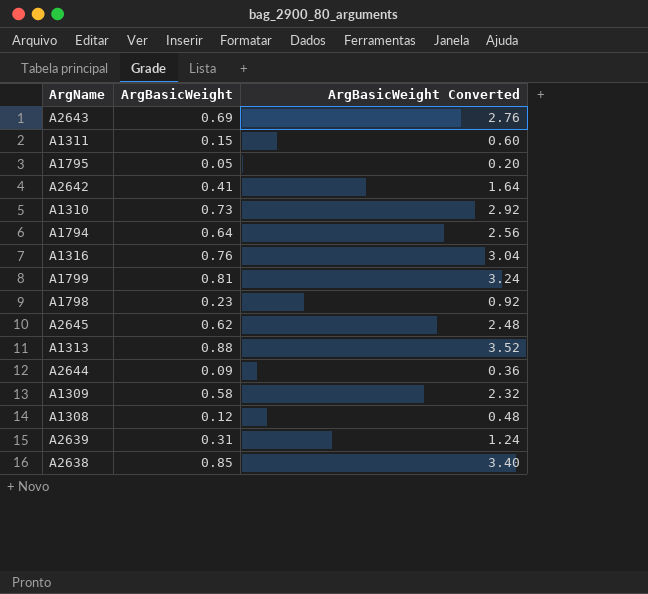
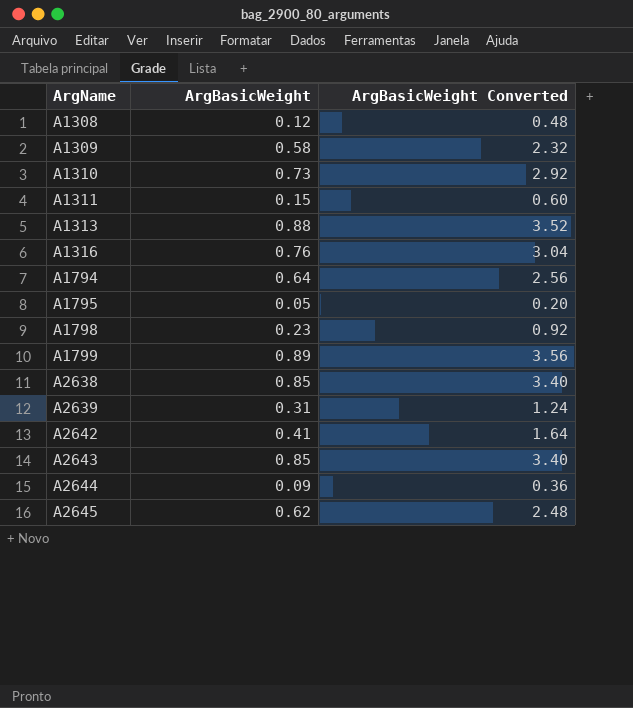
row order: none -> ArgName ascending
A1799 | ArgBasicWeight: 0.81 -> 0.89
A1799 | ArgBasicWeight Converted: 3.24 -> 3.56
A2643 | ArgBasicWeight: 0.69 -> 0.85
A2643 | ArgBasicWeight Converted: 2.76 -> 3.40

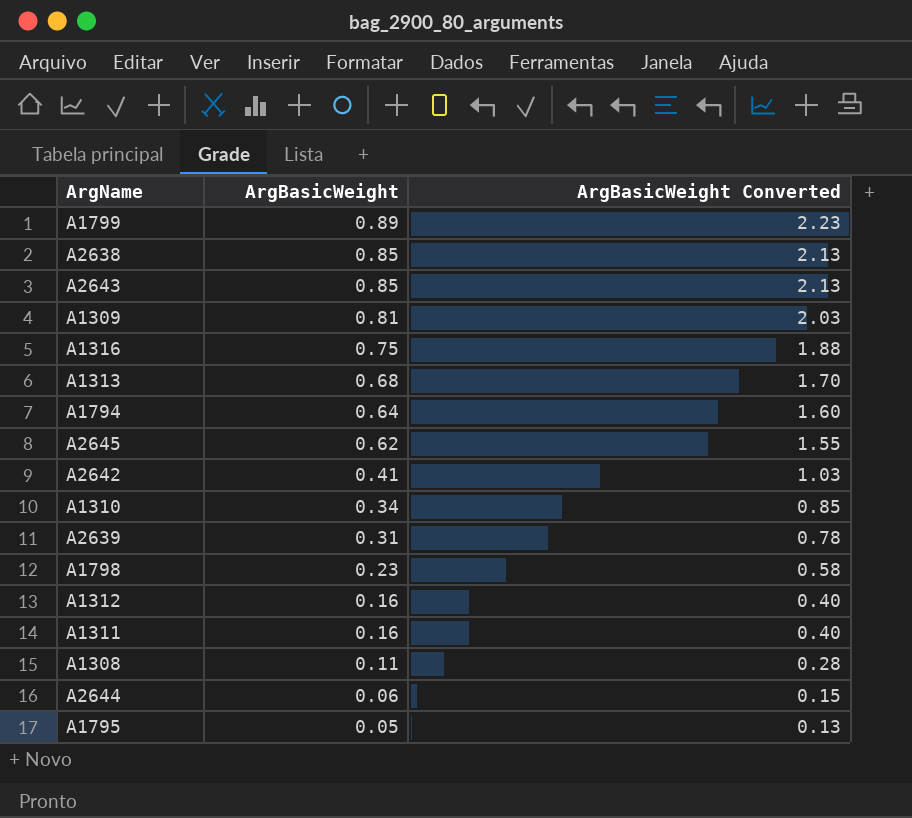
row order: ArgName ascending -> ArgBasicWeight descending
column ArgBasicWeight Converted | formula: [ArgBasicWeight] * 4 -> [ArgBasicWeight] * 2.5
A1309 | ArgBasicWeight: 0.58 -> 0.81
A1316 | ArgBasicWeight: 0.76 -> 0.75
A1313 | ArgBasicWeight: 0.88 -> 0.68
A1310 | ArgBasicWeight: 0.73 -> 0.34
row A1312: none -> 0.16 | 0.40
A1311 | ArgBasicWeight: 0.15 -> 0.16
A1308 | ArgBasicWeight: 0.12 -> 0.11
A2644 | ArgBasicWeight: 0.09 -> 0.06

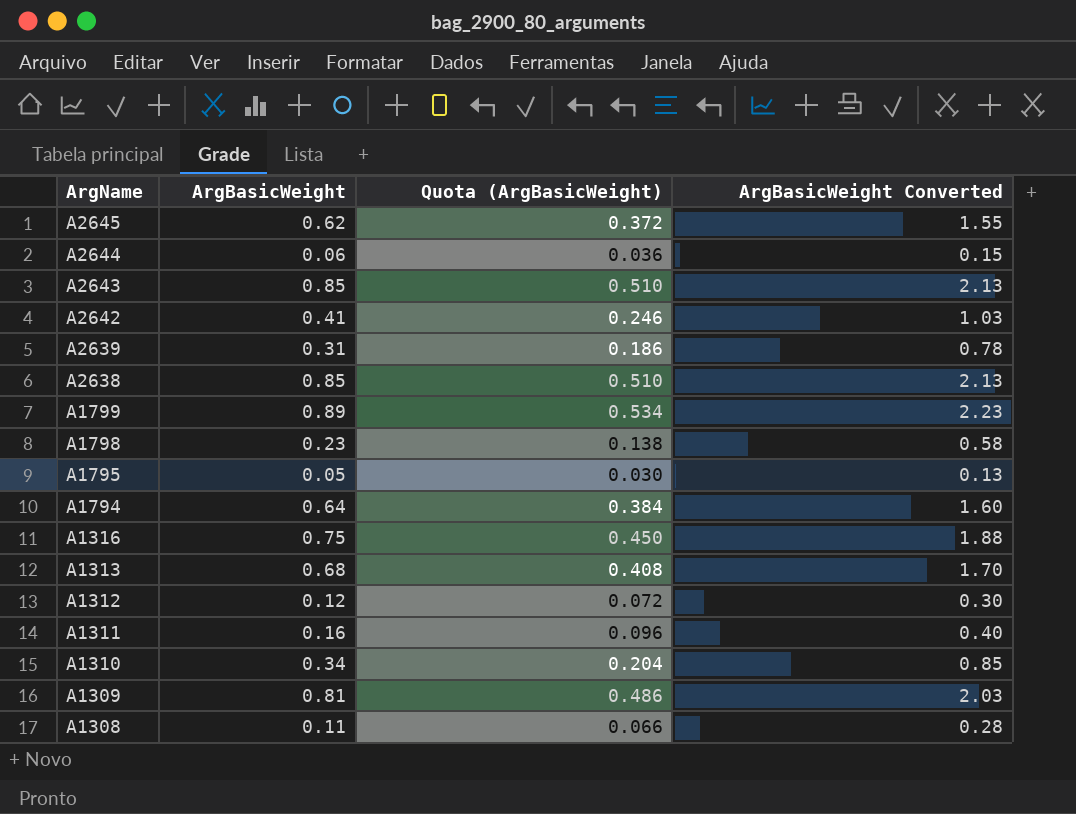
row order: ArgBasicWeight descending -> ArgName descending
column Quota (ArgBasicWeight) | formula: none -> [ArgBasicWeight] * 0.6
A1312 | ArgBasicWeight: 0.16 -> 0.12
A1312 | ArgBasicWeight Converted: 0.40 -> 0.30

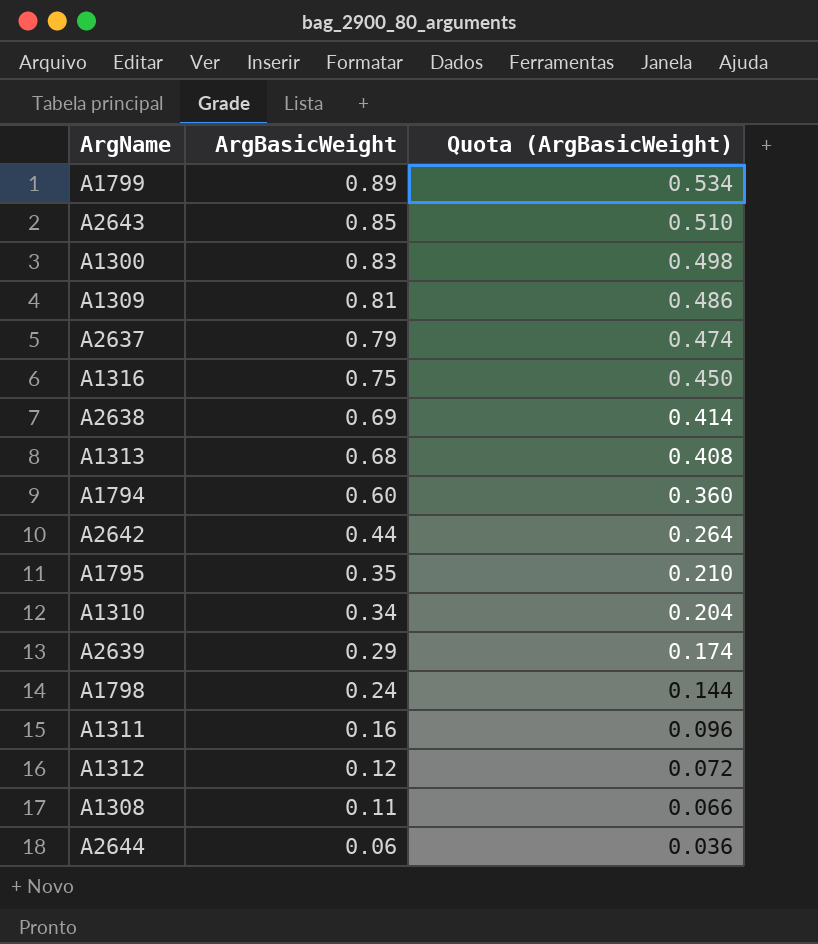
row order: ArgName descending -> ArgBasicWeight descending
column ArgBasicWeight Converted | formula: [ArgBasicWeight] * 2.5 -> none
row A2645: 0.62 | 0.372 | 1.55 -> none
row A1300: none -> 0.83 | 0.498
row A2637: none -> 0.79 | 0.474
A2638 | ArgBasicWeight: 0.85 -> 0.69
A2638 | Quota (ArgBasicWeight): 0.510 -> 0.414
A1794 | ArgBasicWeight: 0.64 -> 0.60
A1794 | Quota (ArgBasicWeight): 0.384 -> 0.360
A2642 | ArgBasicWeight: 0.41 -> 0.44
A2642 | Quota (ArgBasicWeight): 0.246 -> 0.264
A1795 | ArgBasicWeight: 0.05 -> 0.35
A1795 | Quota (ArgBasicWeight): 0.030 -> 0.210
A2639 | ArgBasicWeight: 0.31 -> 0.29
A2639 | Quota (ArgBasicWeight): 0.186 -> 0.174
A1798 | ArgBasicWeight: 0.23 -> 0.24
A1798 | Quota (ArgBasicWeight): 0.138 -> 0.144

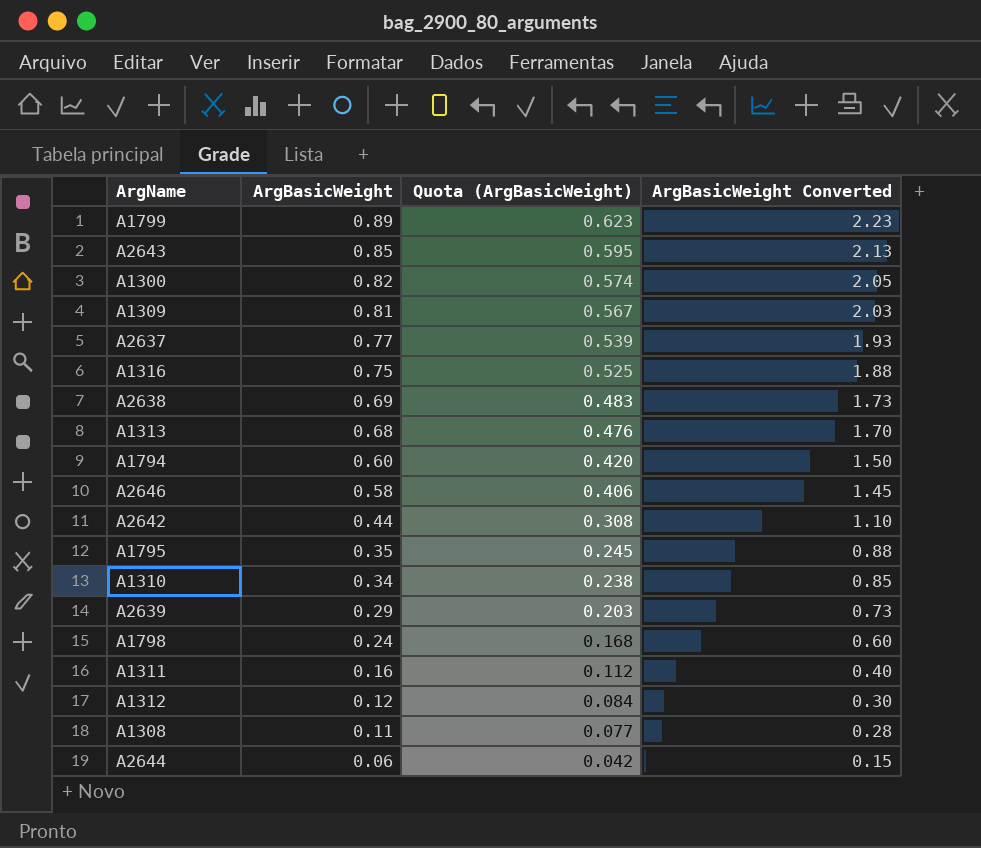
column Quota (ArgBasicWeight) | formula: [ArgBasicWeight] * 0.6 -> [ArgBasicWeight] * 0.7
column ArgBasicWeight Converted | formula: none -> [ArgBasicWeight] * 2.5
A1300 | ArgBasicWeight: 0.83 -> 0.82
A2637 | ArgBasicWeight: 0.79 -> 0.77
row A2646: none -> 0.58 | 0.406 | 1.45

